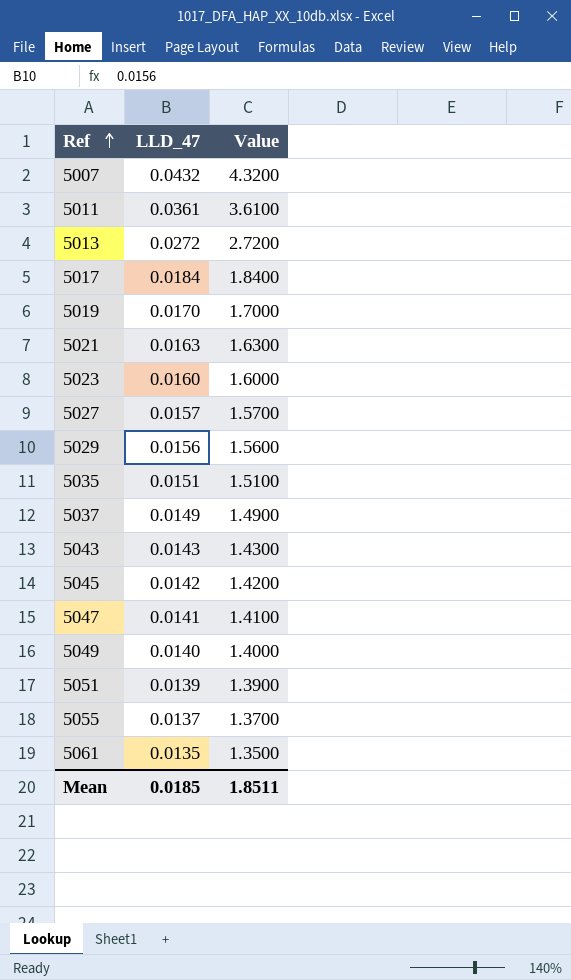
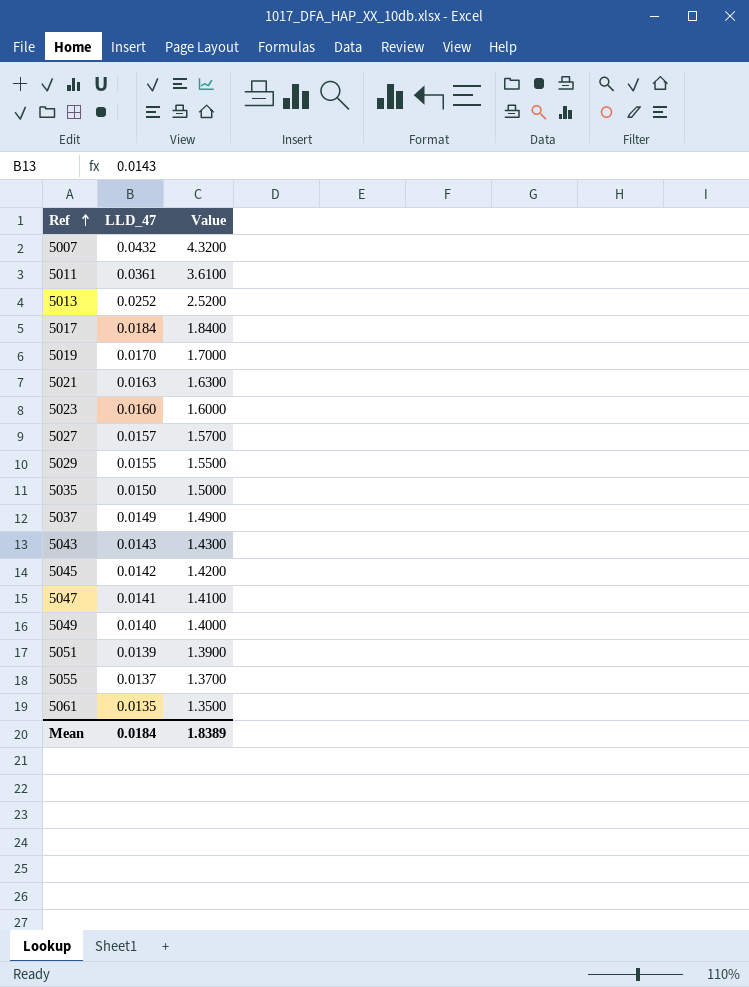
5013 | LLD_47: 0.0272 -> 0.0252
5013 | Value: 2.7200 -> 2.5200
5029 | LLD_47: 0.0156 -> 0.0155
5029 | Value: 1.5600 -> 1.5500
5035 | LLD_47: 0.0151 -> 0.0150
5035 | Value: 1.5100 -> 1.5000
Mean | LLD_47: 0.0185 -> 0.0184
Mean | Value: 1.8511 -> 1.8389

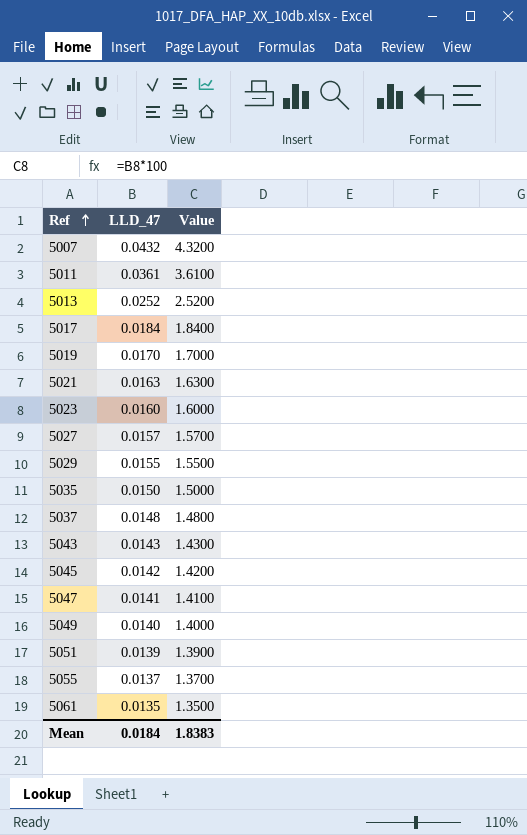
5037 | LLD_47: 0.0149 -> 0.0148
5037 | Value: 1.4900 -> 1.4800
Mean | Value: 1.8389 -> 1.8383

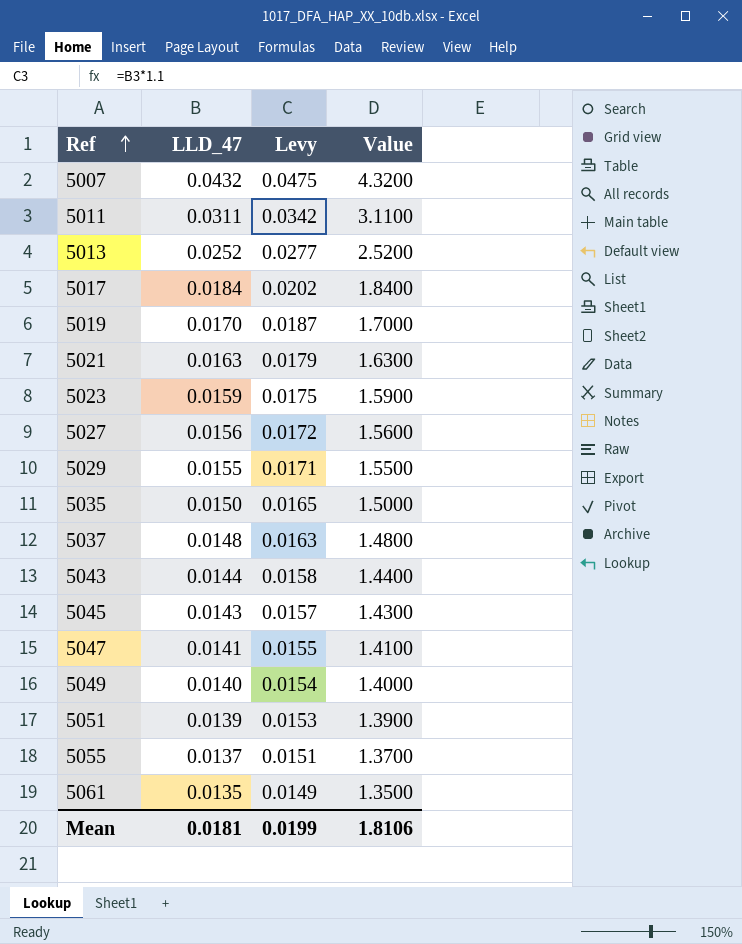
column Levy | formula: none -> [LLD_47] * 1.1
5011 | LLD_47: 0.0361 -> 0.0311
5011 | Value: 3.6100 -> 3.1100
5023 | LLD_47: 0.0160 -> 0.0159
5023 | Value: 1.6000 -> 1.5900
5027 | LLD_47: 0.0157 -> 0.0156
5027 | Value: 1.5700 -> 1.5600
5043 | LLD_47: 0.0143 -> 0.0144
5043 | Value: 1.4300 -> 1.4400
5045 | LLD_47: 0.0142 -> 0.0143
5045 | Value: 1.4200 -> 1.4300
Mean | LLD_47: 0.0184 -> 0.0181
Mean | Value: 1.8383 -> 1.8106

